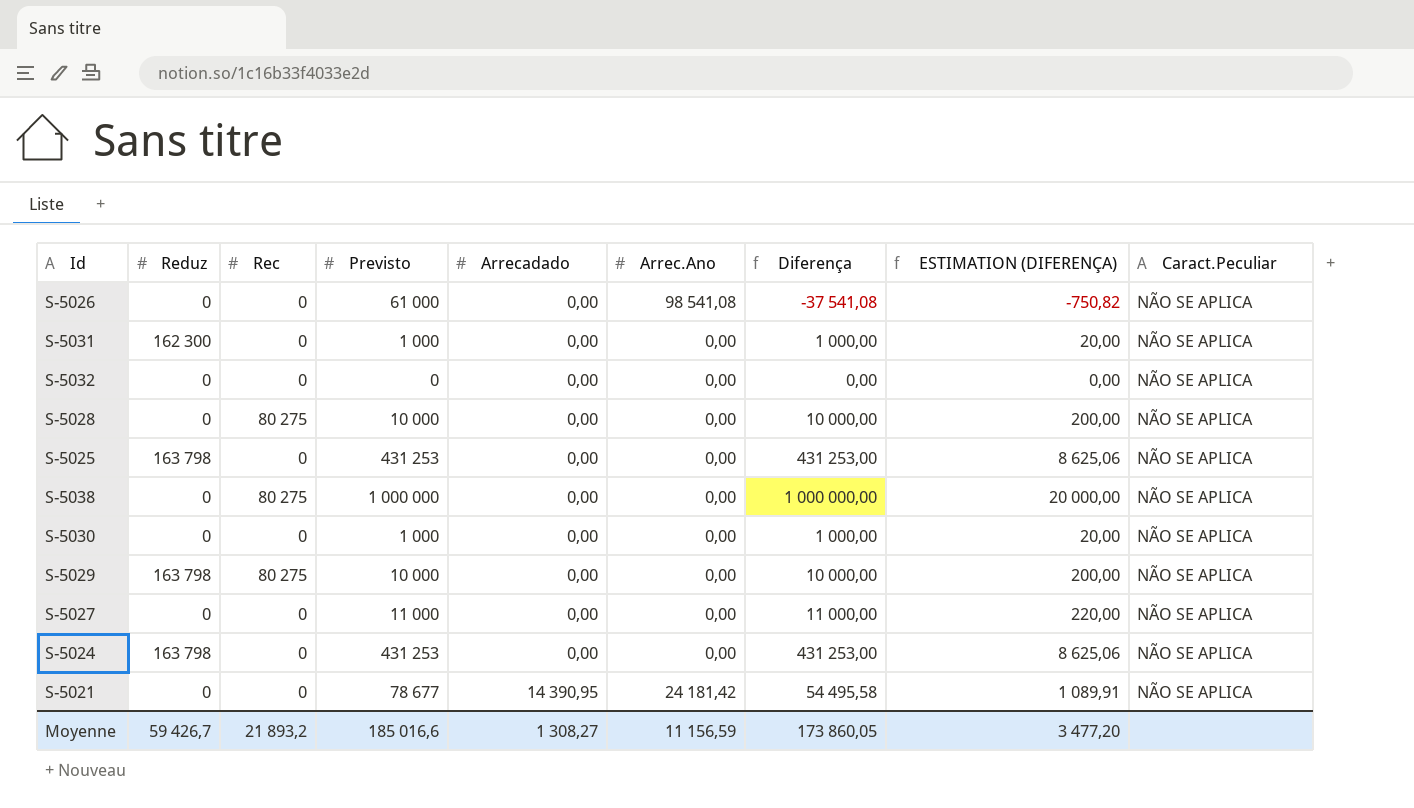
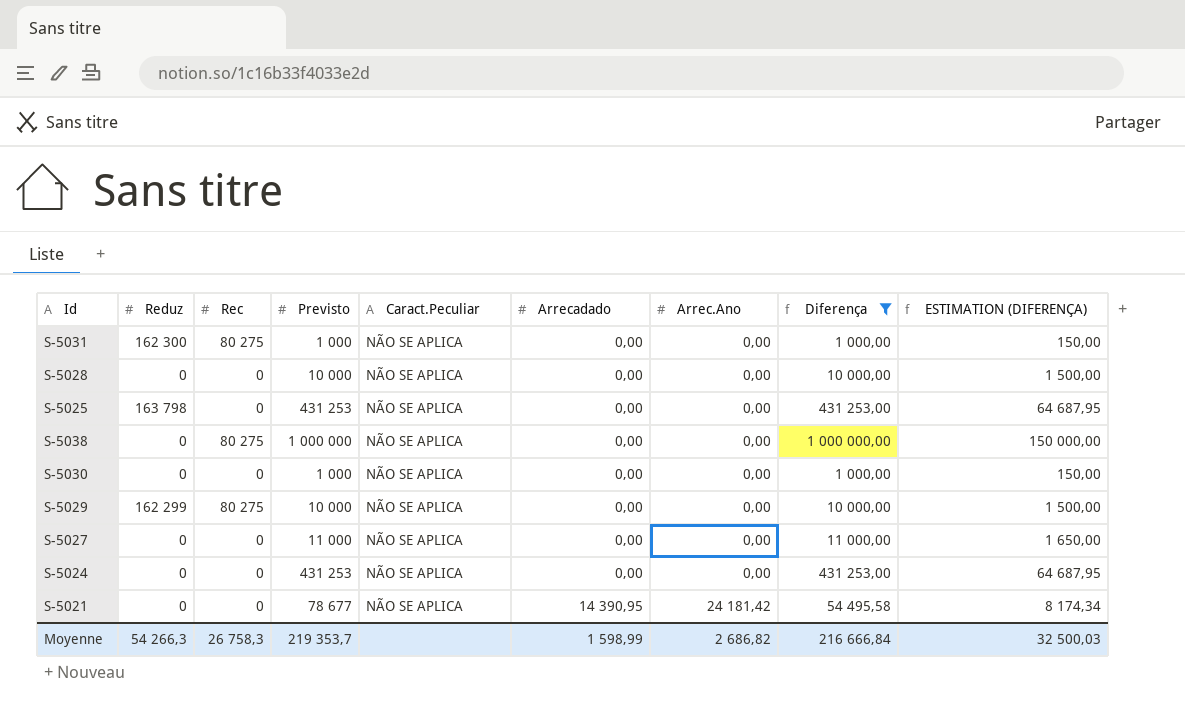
filter: none -> Diferença >= 1 000,00
column Caract.Peculiar | position: 9 -> 5
column ESTIMATION (DIFERENÇA) | formula: [Diferença] * 0,02 -> [Diferença] * 0,15
S-5031 | Rec: 0 -> 80 275
S-5028 | Rec: 80 275 -> 0
S-5029 | Reduz: 163 798 -> 162 299
S-5024 | Reduz: 163 798 -> 0
Moyenne | Reduz: 59 426,7 -> 54 266,3
Moyenne | Rec: 21 893,2 -> 26 758,3
Moyenne | Previsto: 185 016,6 -> 219 353,7
Moyenne | Arrecadado: 1 308,27 -> 1 598,99
Moyenne | Arrec.Ano: 11 156,59 -> 2 686,82
Moyenne | Diferença: 173 860,05 -> 216 666,84
Moyenne | ESTIMATION (DIFERENÇA): 3 477,20 -> 32 500,03

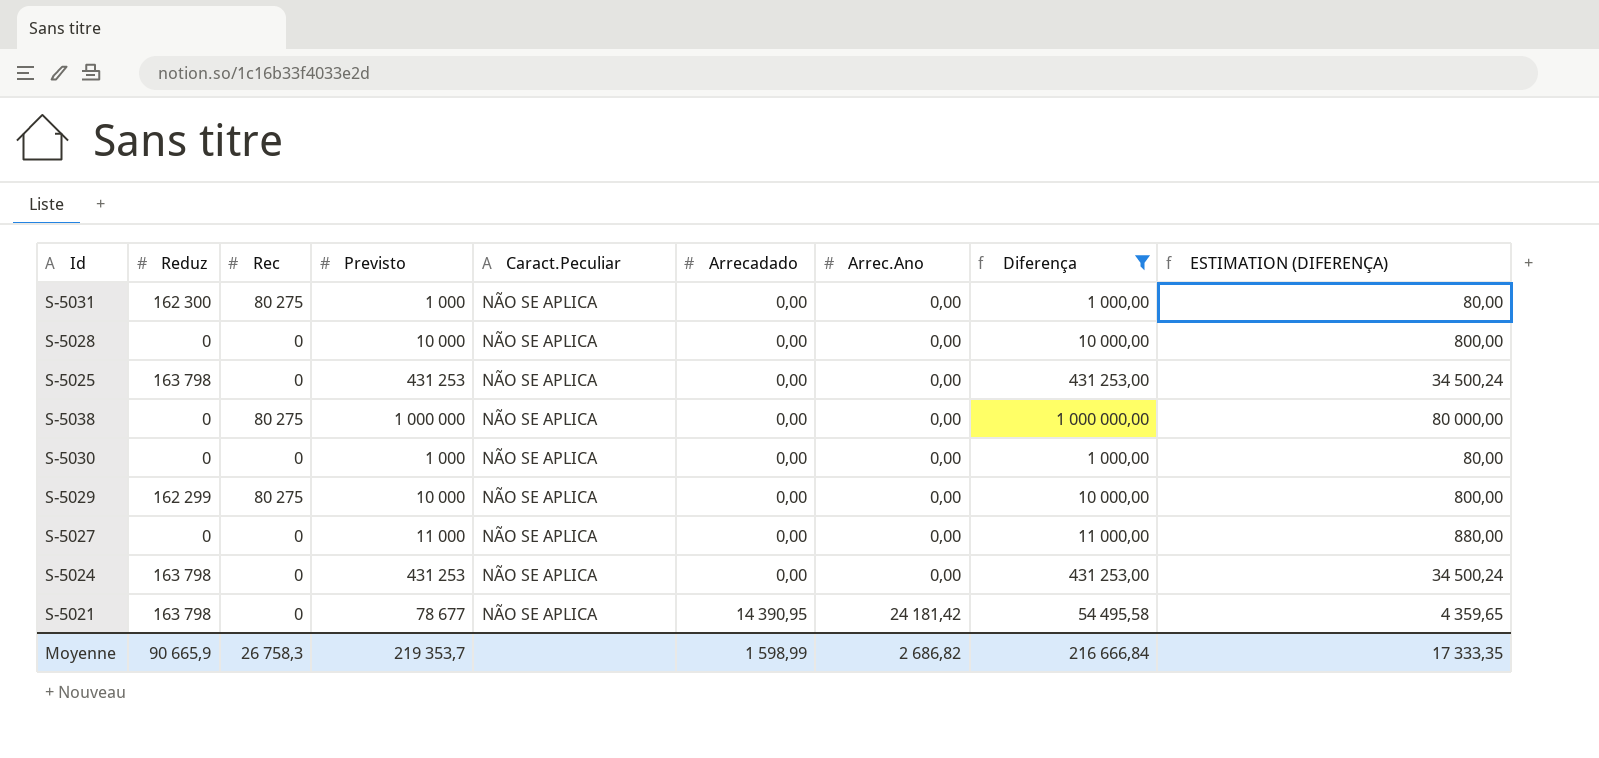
column ESTIMATION (DIFERENÇA) | formula: [Diferença] * 0,15 -> [Diferença] * 0,08
S-5024 | Reduz: 0 -> 163 798
S-5021 | Reduz: 0 -> 163 798
Moyenne | Reduz: 54 266,3 -> 90 665,9
Moyenne | ESTIMATION (DIFERENÇA): 32 500,03 -> 17 333,35

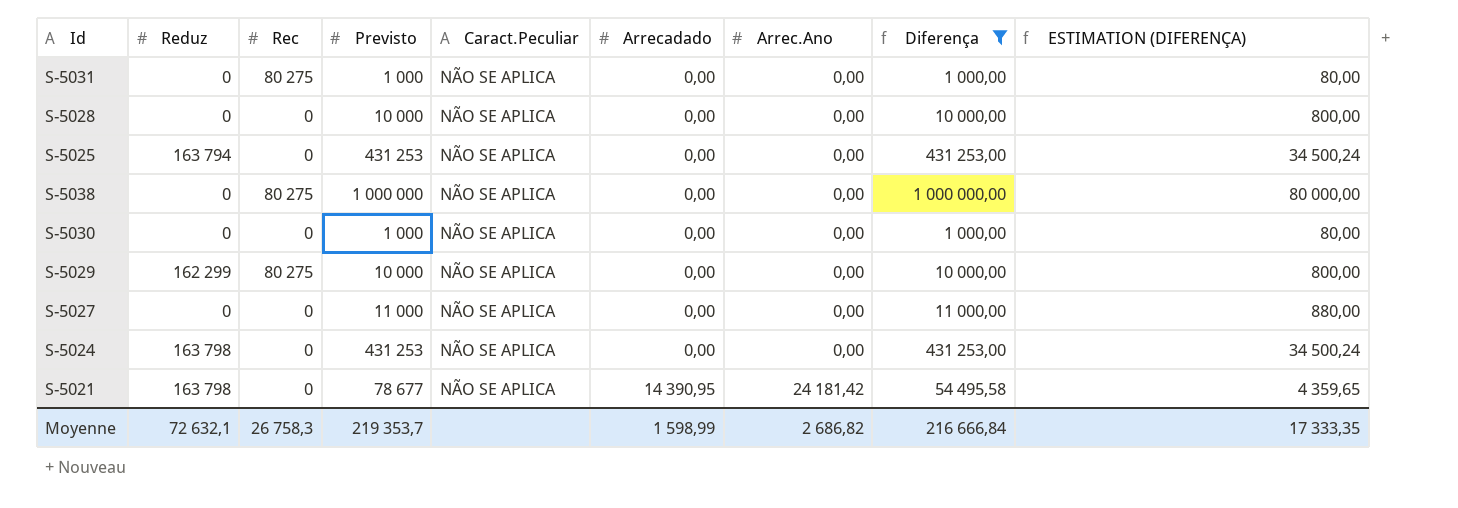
S-5031 | Reduz: 162 300 -> 0
S-5025 | Reduz: 163 798 -> 163 794
Moyenne | Reduz: 90 665,9 -> 72 632,1

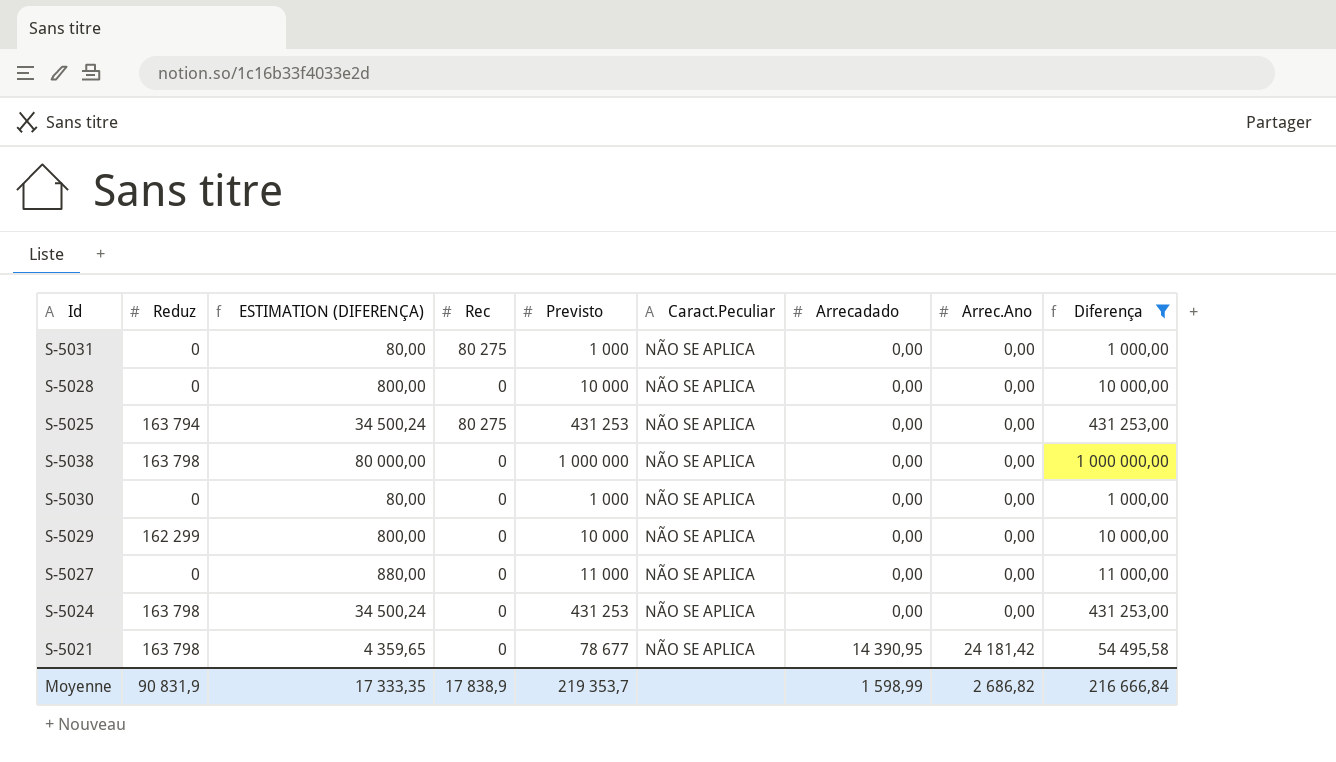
column ESTIMATION (DIFERENÇA) | position: 9 -> 3
S-5025 | Rec: 0 -> 80 275
S-5038 | Reduz: 0 -> 163 798
S-5038 | Rec: 80 275 -> 0
S-5029 | Rec: 80 275 -> 0
Moyenne | Reduz: 72 632,1 -> 90 831,9
Moyenne | Rec: 26 758,3 -> 17 838,9

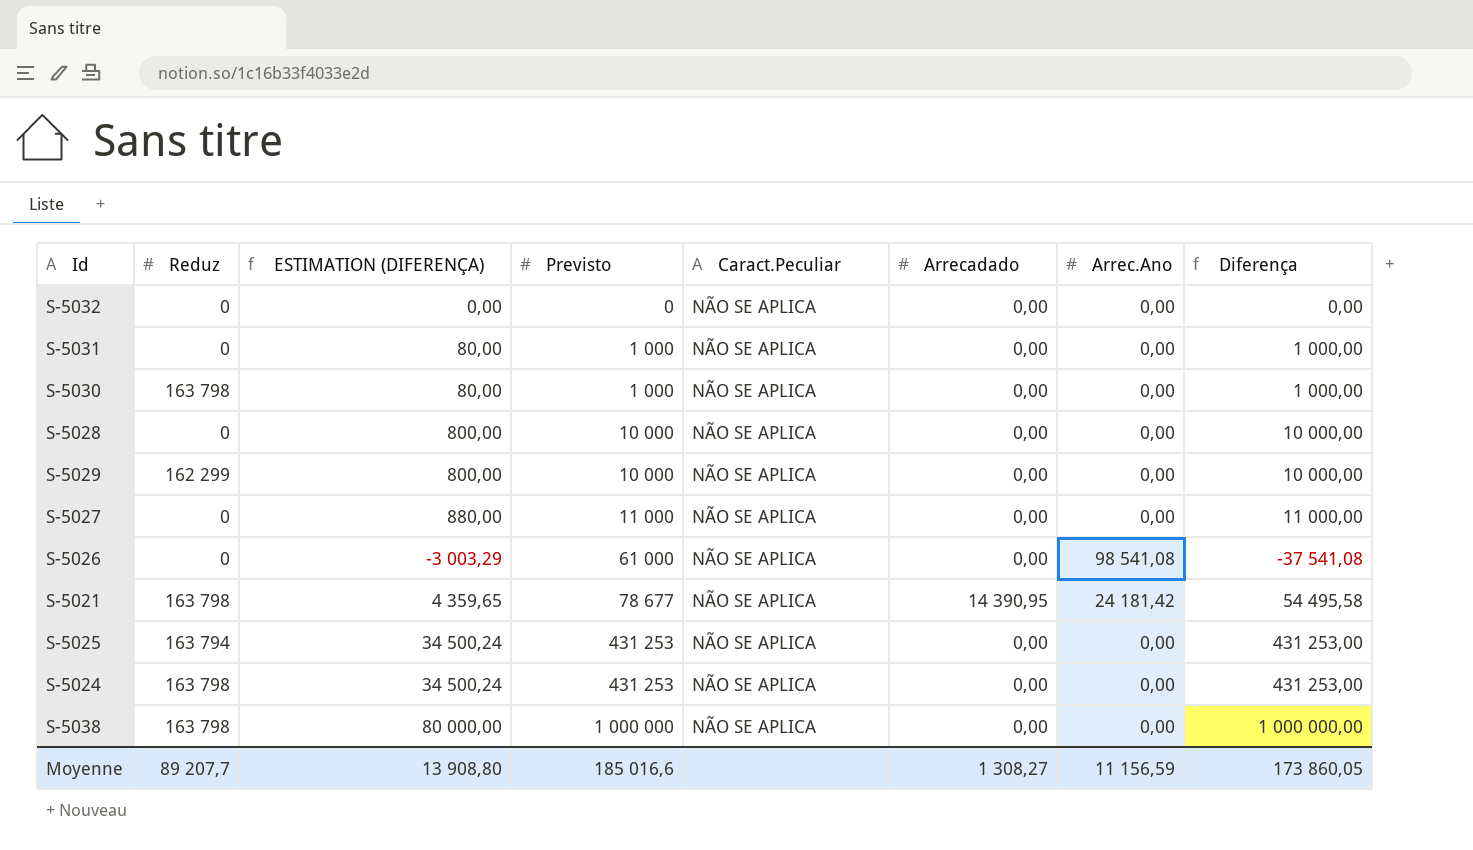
filter: Diferença >= 1 000,00 -> none
row order: Arrecadado ascending -> Previsto ascending
column Rec | position: 4 -> none
S-5030 | Reduz: 0 -> 163 798
Moyenne | Reduz: 90 831,9 -> 89 207,7
Moyenne | ESTIMATION (DIFERENÇA): 17 333,35 -> 13 908,80
Moyenne | Previsto: 219 353,7 -> 185 016,6
Moyenne | Arrecadado: 1 598,99 -> 1 308,27
Moyenne | Arrec.Ano: 2 686,82 -> 11 156,59
Moyenne | Diferença: 216 666,84 -> 173 860,05

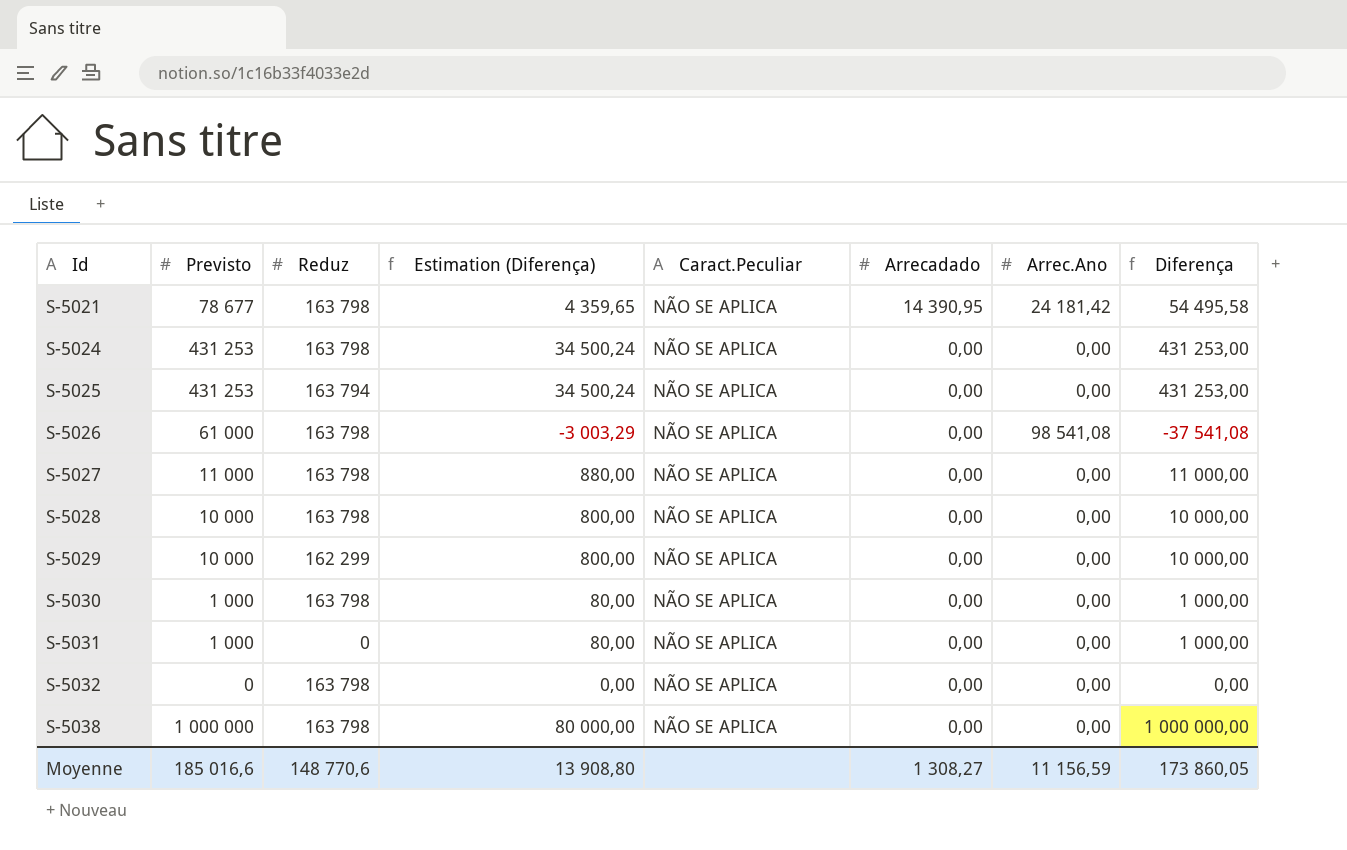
row order: Previsto ascending -> Id ascending
column Previsto | position: 4 -> 2
column name: ESTIMATION (DIFERENÇA) -> Estimation (Diferença)
S-5026 | Reduz: 0 -> 163 798
S-5027 | Reduz: 0 -> 163 798
S-5028 | Reduz: 0 -> 163 798
S-5032 | Reduz: 0 -> 163 798
Moyenne | Reduz: 89 207,7 -> 148 770,6

